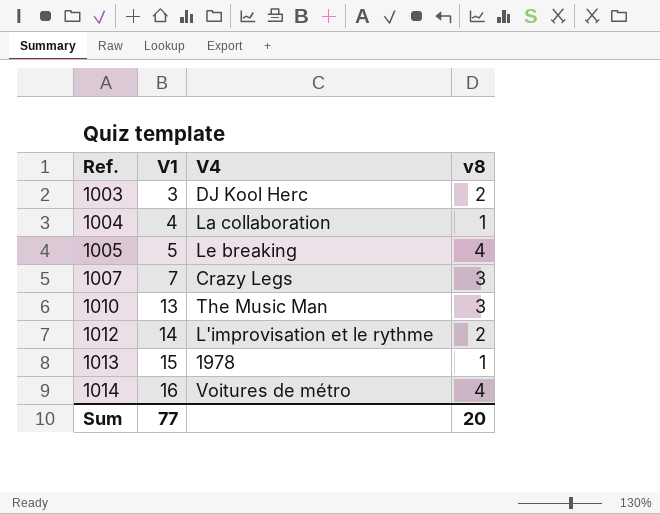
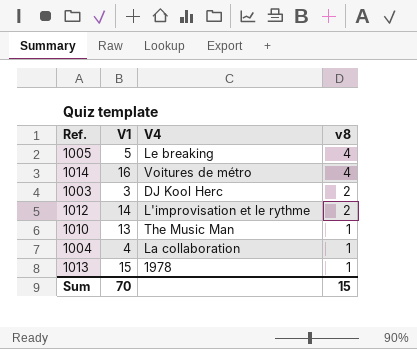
row order: Ref. ascending -> v8 descending
row 1007: 7 | Crazy Legs | 3 -> none
1010 | v8: 3 -> 1
Sum | V1: 77 -> 70
Sum | v8: 20 -> 15

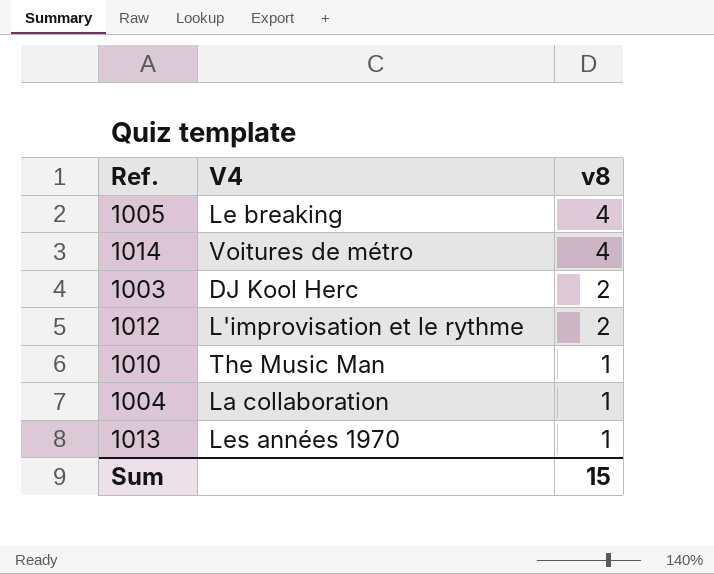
column V1 | position: 2 -> none
1013 | V4: 1978 -> Les années 1970

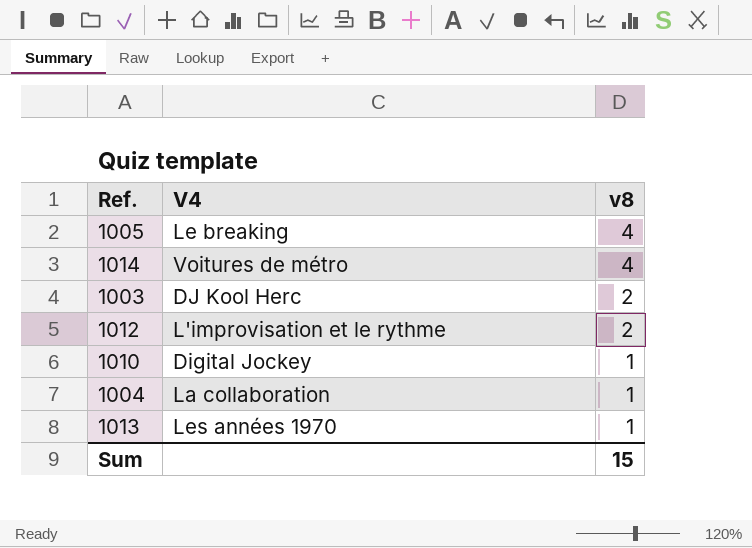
1010 | V4: The Music Man -> Digital Jockey

